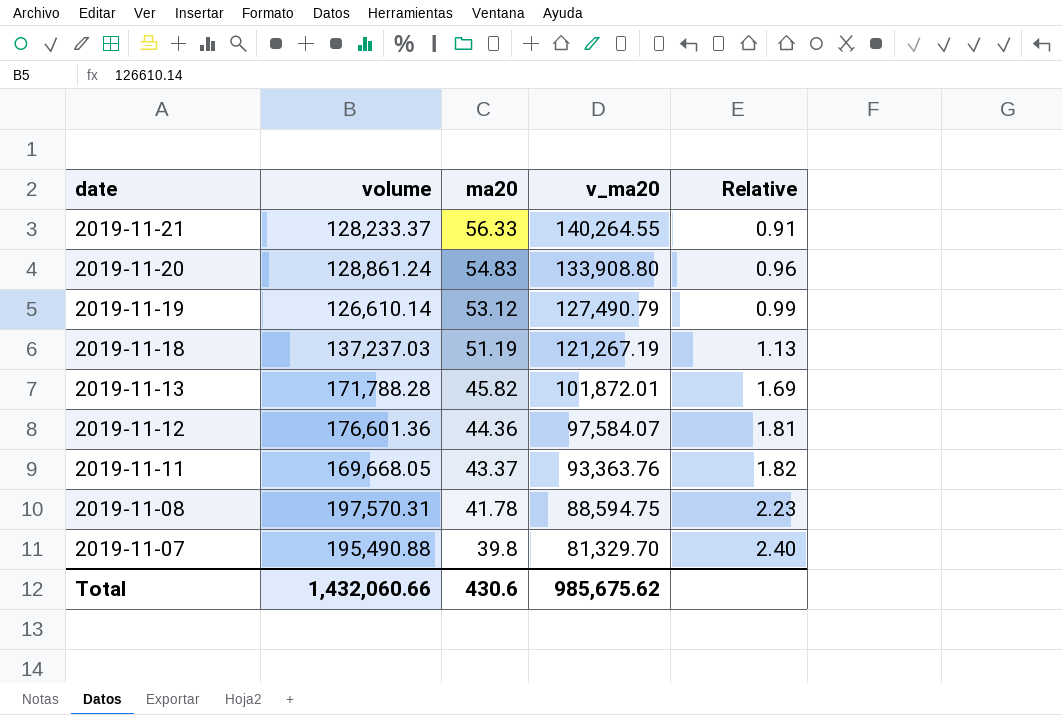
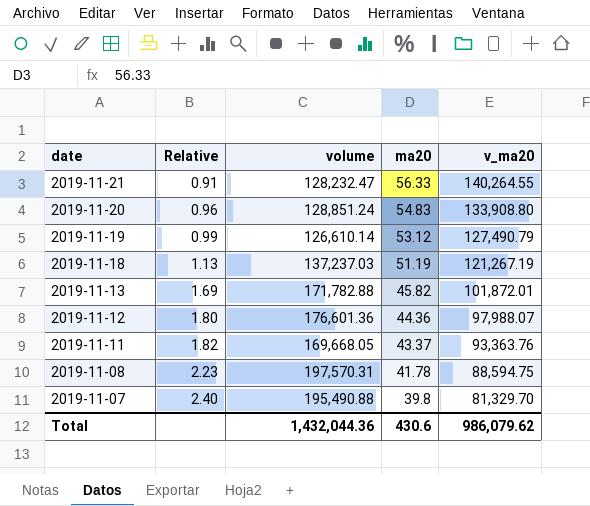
column Relative | position: 5 -> 2
2019-11-21 | volume: 128,233.37 -> 128,232.47
2019-11-20 | volume: 128,861.24 -> 128,851.24
2019-11-13 | volume: 171,788.28 -> 171,782.88
2019-11-12 | Relative: 1.81 -> 1.80
2019-11-12 | v_ma20: 97,584.07 -> 97,988.07
Total | volume: 1,432,060.66 -> 1,432,044.36
Total | v_ma20: 985,675.62 -> 986,079.62

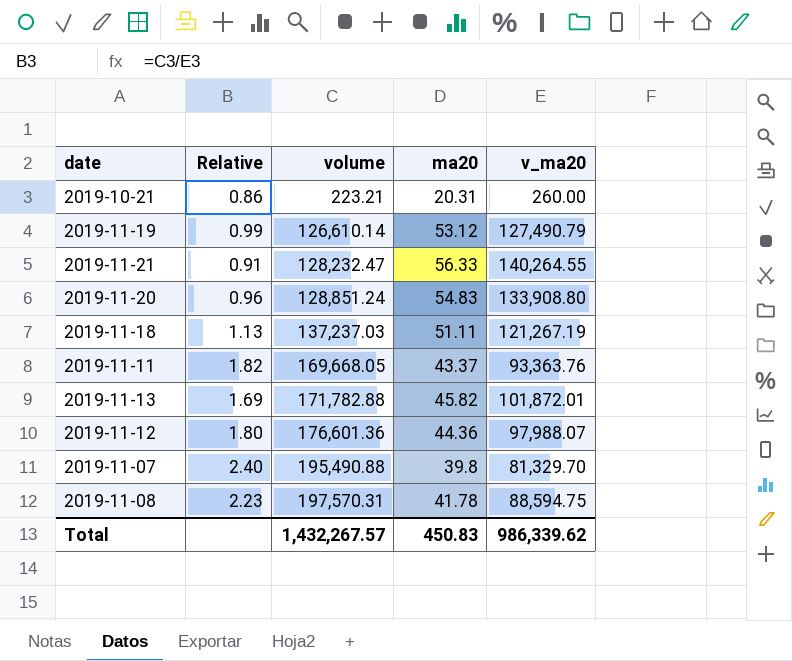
row order: date descending -> volume ascending
row 2019-10-21: none -> 0.86 | 223.21 | 20.31 | 260.00
2019-11-18 | ma20: 51.19 -> 51.11
Total | volume: 1,432,044.36 -> 1,432,267.57
Total | ma20: 430.6 -> 450.83
Total | v_ma20: 986,079.62 -> 986,339.62

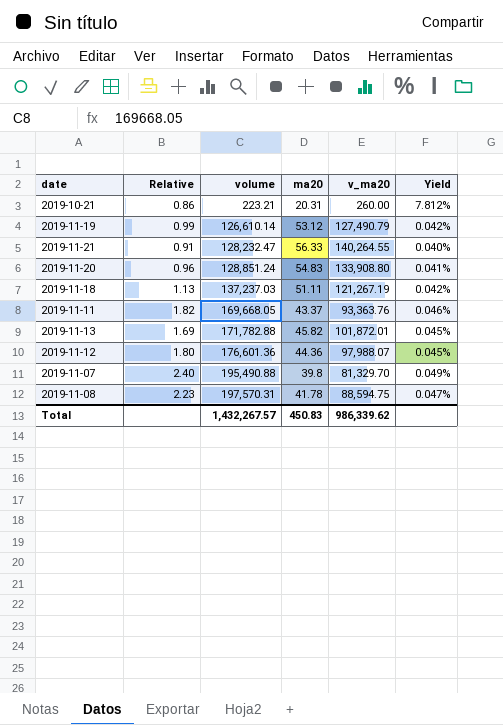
column Yield | formula: none -> [ma20] / [v_ma20]

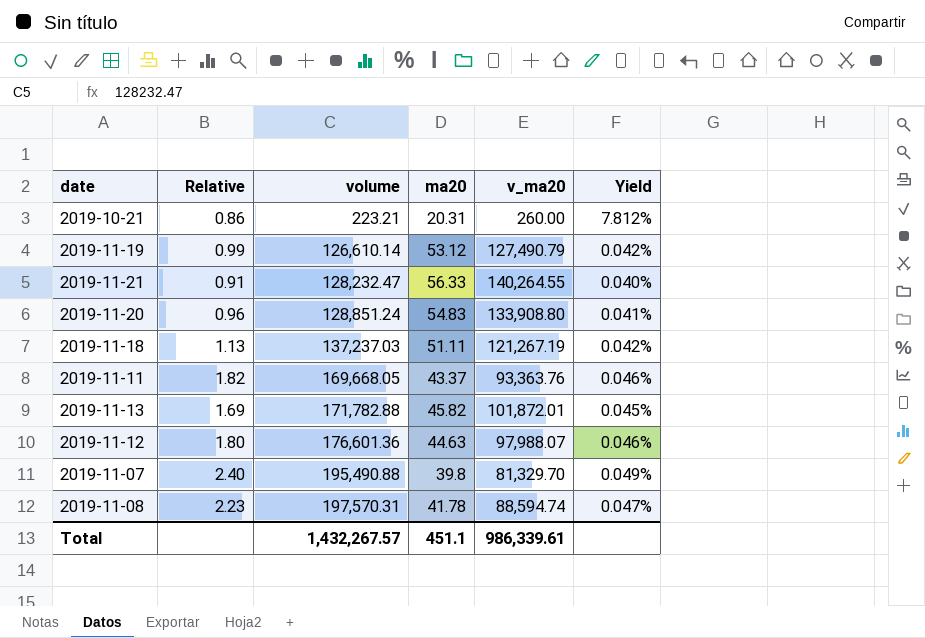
2019-11-12 | ma20: 44.36 -> 44.63
2019-11-12 | Yield: 0.045% -> 0.046%
2019-11-08 | v_ma20: 88,594.75 -> 88,594.74
Total | ma20: 450.83 -> 451.1
Total | v_ma20: 986,339.62 -> 986,339.61

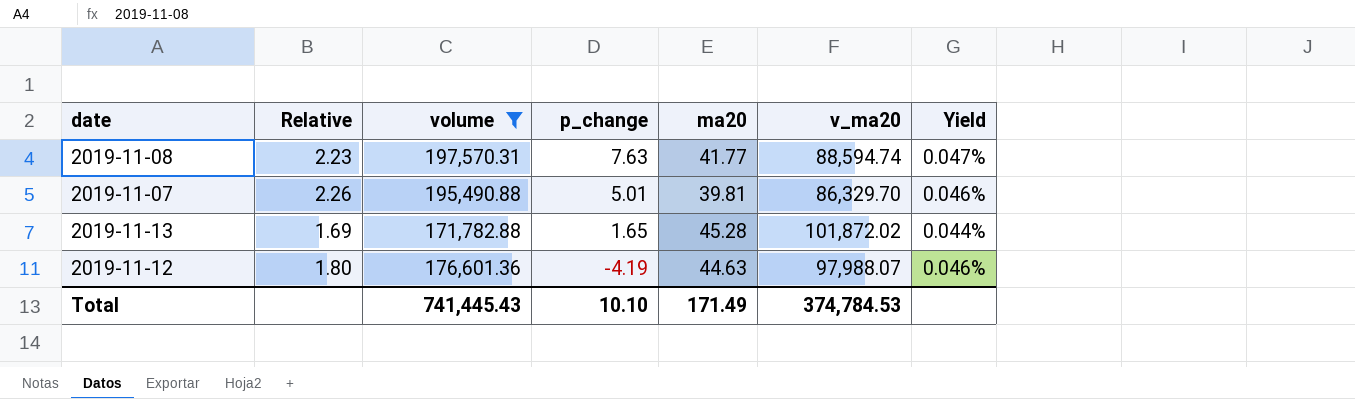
filter: none -> volume >= 171,782.88
row order: volume ascending -> p_change descending
column p_change | position: none -> 4
2019-11-08 | ma20: 41.78 -> 41.77
2019-11-07 | Relative: 2.40 -> 2.26
2019-11-07 | ma20: 39.8 -> 39.81
2019-11-07 | v_ma20: 81,329.70 -> 86,329.70
2019-11-07 | Yield: 0.049% -> 0.046%
2019-11-13 | ma20: 45.82 -> 45.28
2019-11-13 | v_ma20: 101,872.01 -> 101,872.02
2019-11-13 | Yield: 0.045% -> 0.044%
Total | volume: 1,432,267.57 -> 741,445.43
Total | ma20: 451.1 -> 171.49
Total | v_ma20: 986,339.61 -> 374,784.53

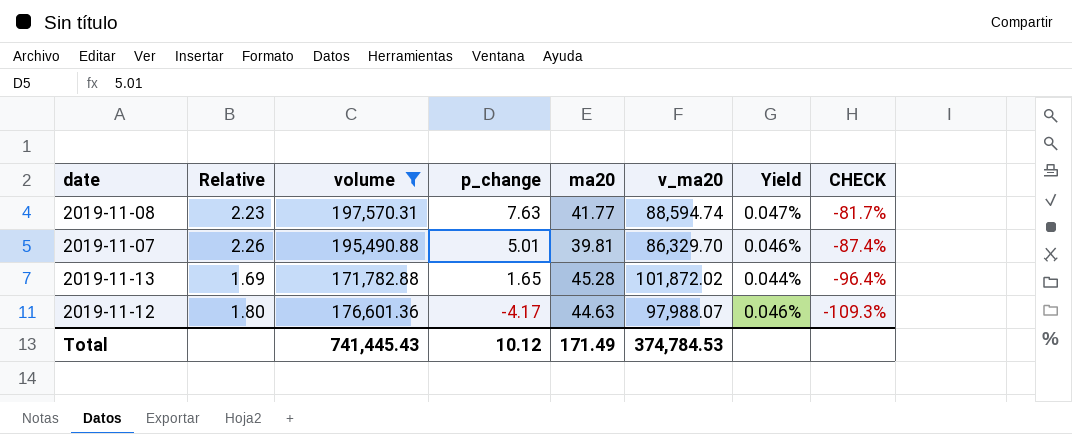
column CHECK | formula: none -> ([p_change] - [ma20]) / [ma20]
2019-11-12 | p_change: -4.19 -> -4.17
Total | p_change: 10.10 -> 10.12

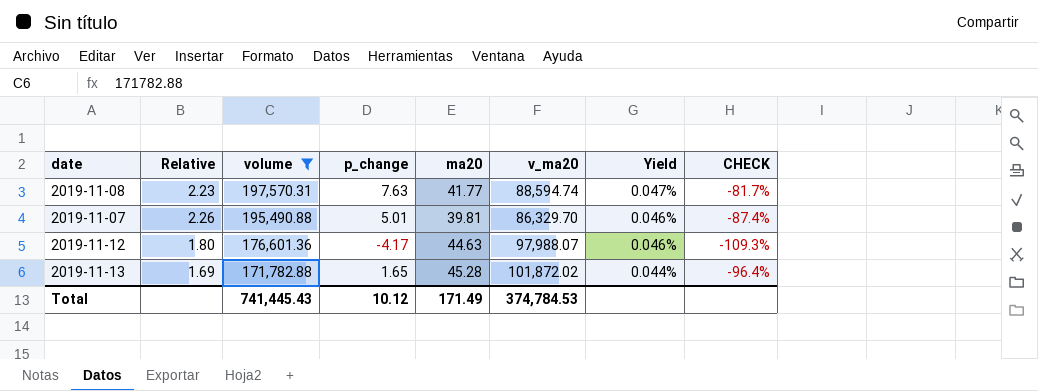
row order: p_change descending -> volume descending

